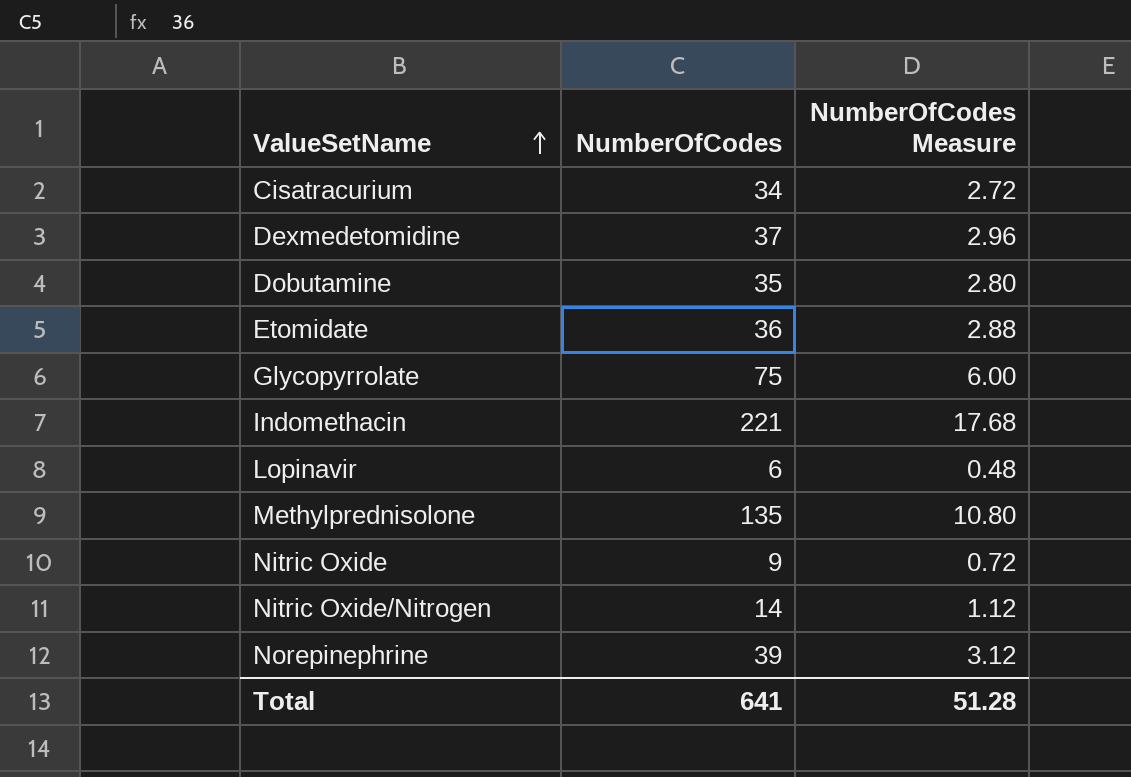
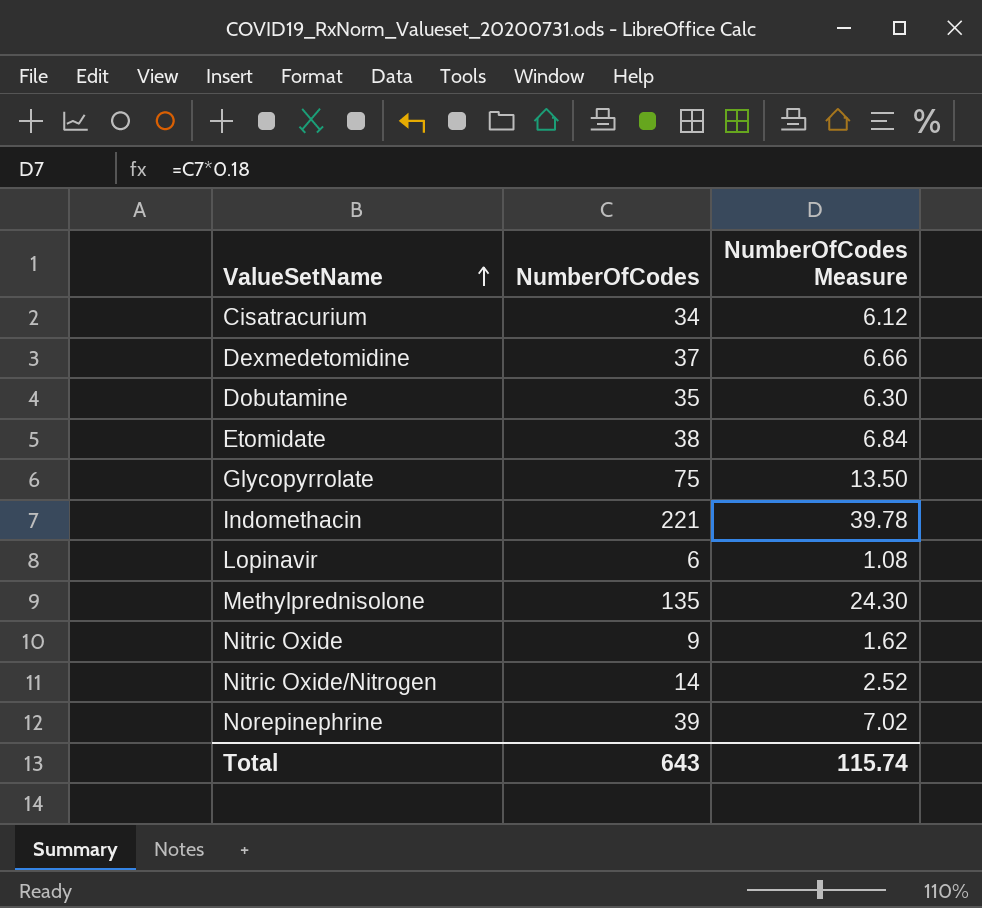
column NumberOfCodes Measure | formula: [NumberOfCodes] * 0.08 -> [NumberOfCodes] * 0.18
Etomidate | NumberOfCodes: 36 -> 38
Total | NumberOfCodes: 641 -> 643
Total | NumberOfCodes Measure: 51.28 -> 115.74

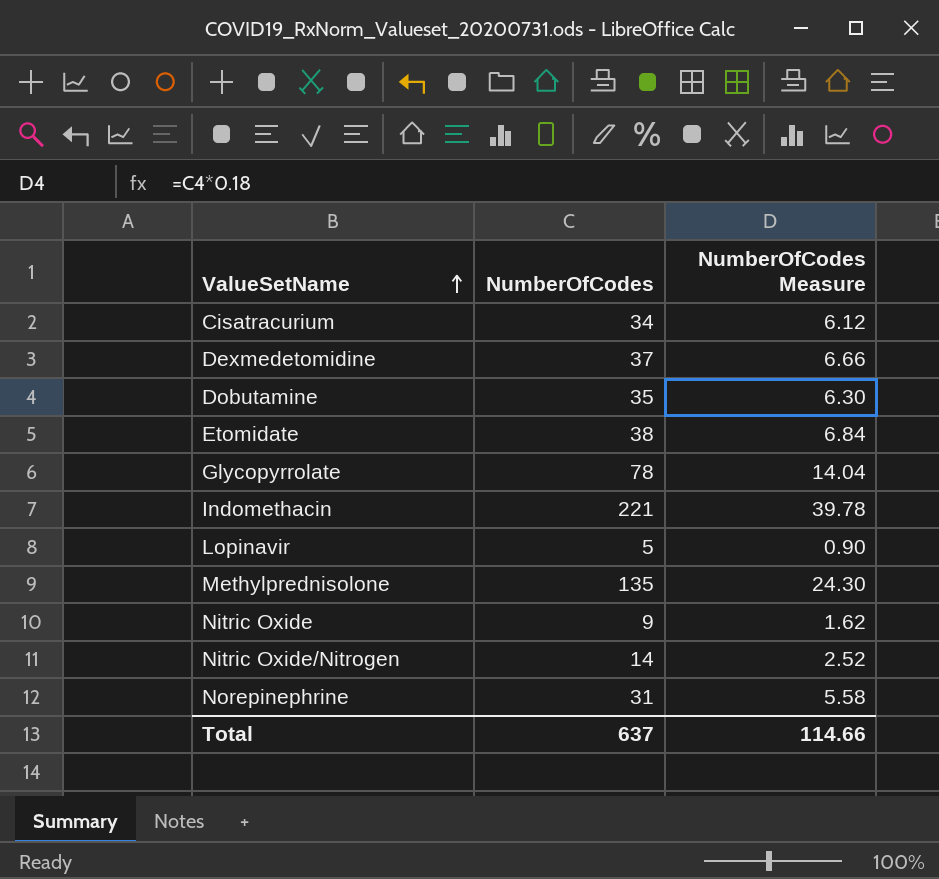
Glycopyrrolate | NumberOfCodes: 75 -> 78
Glycopyrrolate | NumberOfCodes Measure: 13.50 -> 14.04
Lopinavir | NumberOfCodes: 6 -> 5
Lopinavir | NumberOfCodes Measure: 1.08 -> 0.90
Norepinephrine | NumberOfCodes: 39 -> 31
Norepinephrine | NumberOfCodes Measure: 7.02 -> 5.58
Total | NumberOfCodes: 643 -> 637
Total | NumberOfCodes Measure: 115.74 -> 114.66

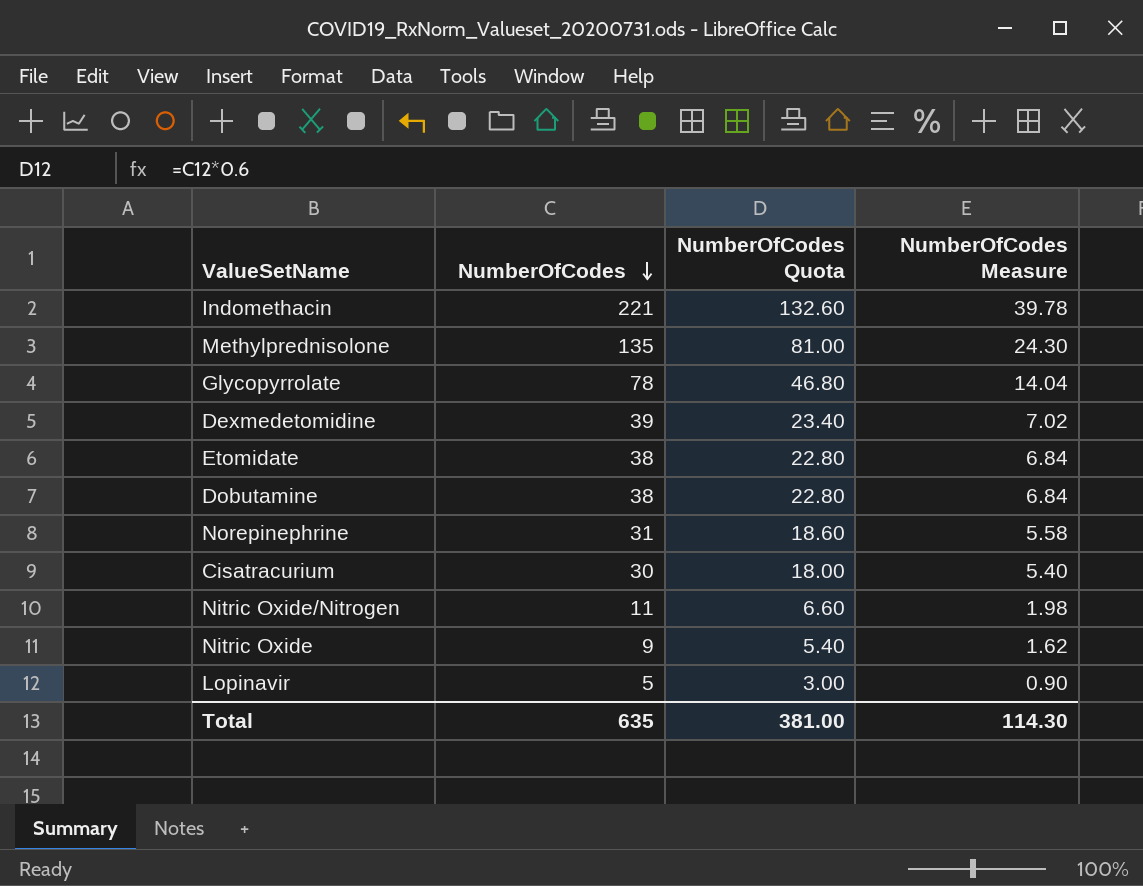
row order: ValueSetName ascending -> NumberOfCodes descending
column NumberOfCodes Quota | formula: none -> [NumberOfCodes] * 0.6
Dexmedetomidine | NumberOfCodes: 37 -> 39
Dexmedetomidine | NumberOfCodes Measure: 6.66 -> 7.02
Dobutamine | NumberOfCodes: 35 -> 38
Dobutamine | NumberOfCodes Measure: 6.30 -> 6.84
Cisatracurium | NumberOfCodes: 34 -> 30
Cisatracurium | NumberOfCodes Measure: 6.12 -> 5.40
Nitric Oxide/Nitrogen | NumberOfCodes: 14 -> 11
Nitric Oxide/Nitrogen | NumberOfCodes Measure: 2.52 -> 1.98
Total | NumberOfCodes: 637 -> 635
Total | NumberOfCodes Measure: 114.66 -> 114.30

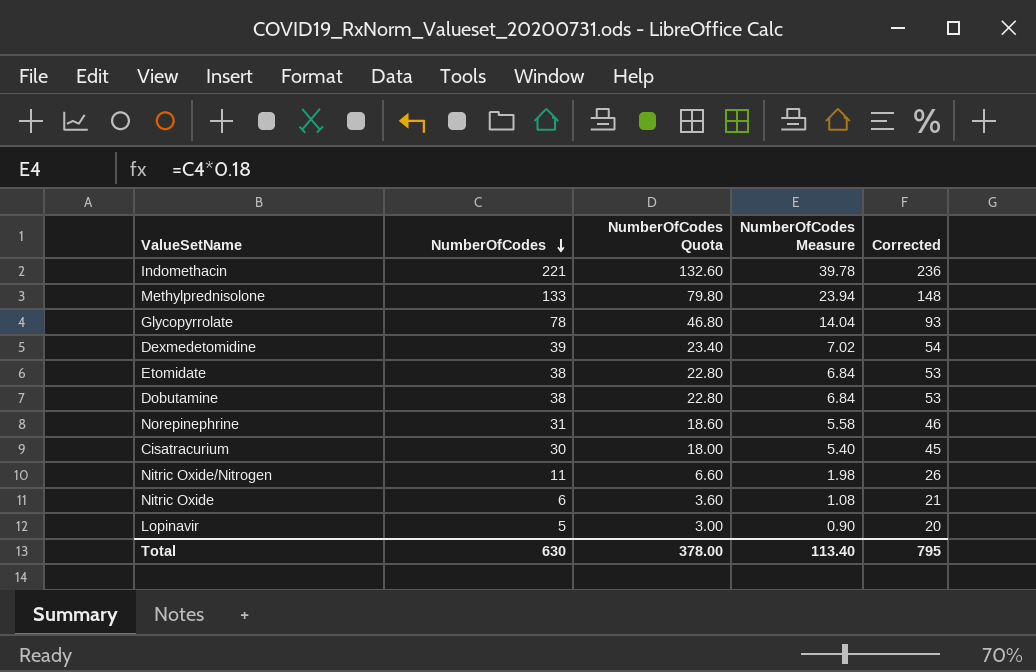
column Corrected | formula: none -> [NumberOfCodes] + 15
Methylprednisolone | NumberOfCodes: 135 -> 133
Methylprednisolone | NumberOfCodes Quota: 81.00 -> 79.80
Methylprednisolone | NumberOfCodes Measure: 24.30 -> 23.94
Nitric Oxide | NumberOfCodes: 9 -> 6
Nitric Oxide | NumberOfCodes Quota: 5.40 -> 3.60
Nitric Oxide | NumberOfCodes Measure: 1.62 -> 1.08
Total | NumberOfCodes: 635 -> 630
Total | NumberOfCodes Quota: 381.00 -> 378.00
Total | NumberOfCodes Measure: 114.30 -> 113.40

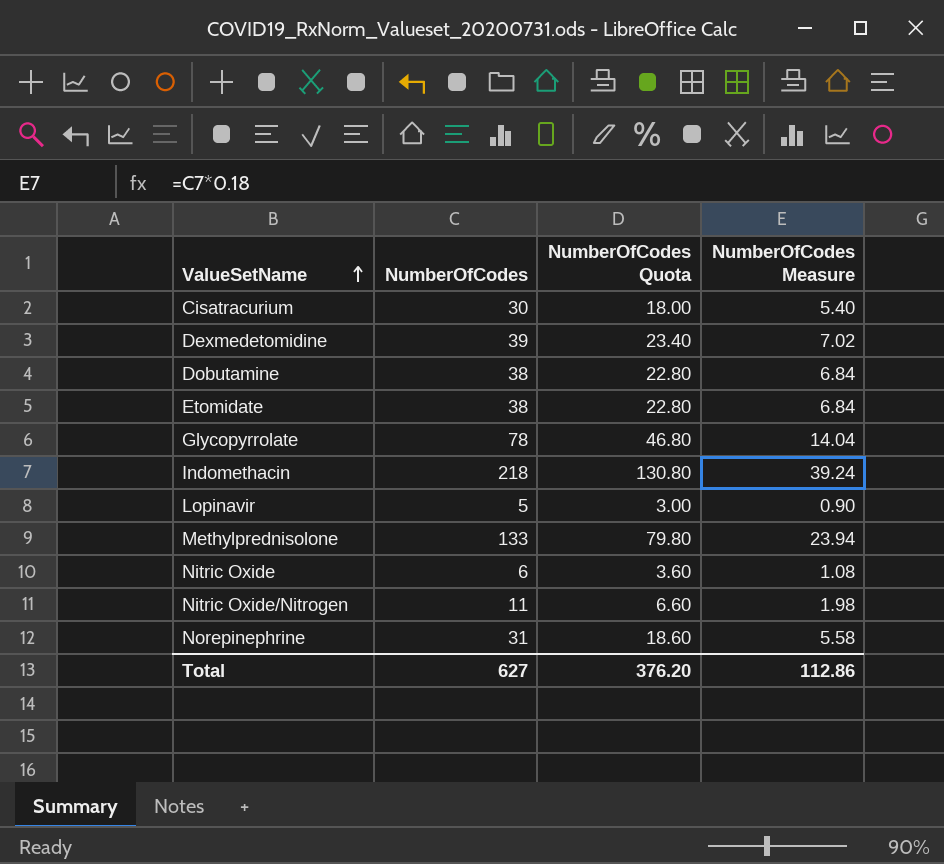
row order: NumberOfCodes descending -> ValueSetName ascending
column Corrected | formula: [NumberOfCodes] + 15 -> none
Indomethacin | NumberOfCodes: 221 -> 218
Indomethacin | NumberOfCodes Quota: 132.60 -> 130.80
Indomethacin | NumberOfCodes Measure: 39.78 -> 39.24
Total | NumberOfCodes: 630 -> 627
Total | NumberOfCodes Quota: 378.00 -> 376.20
Total | NumberOfCodes Measure: 113.40 -> 112.86

